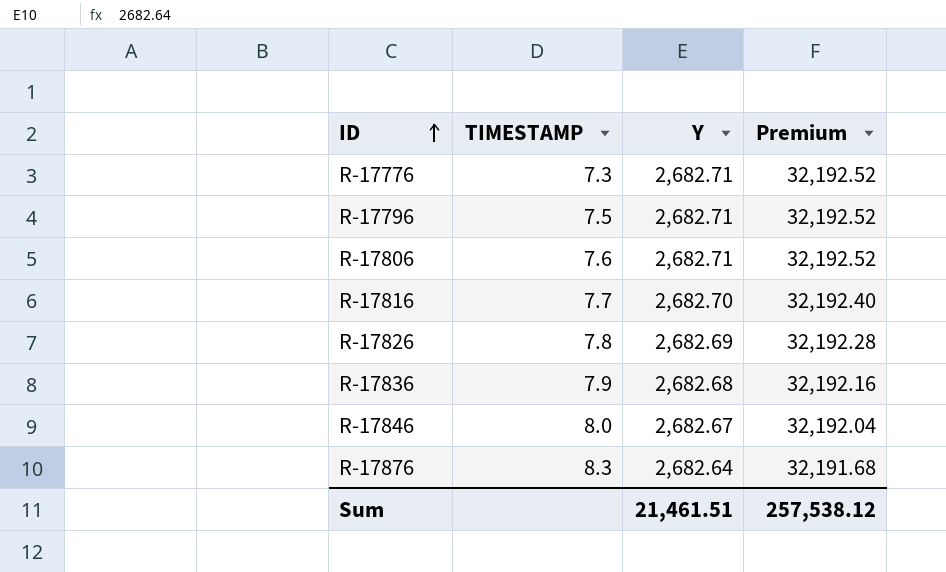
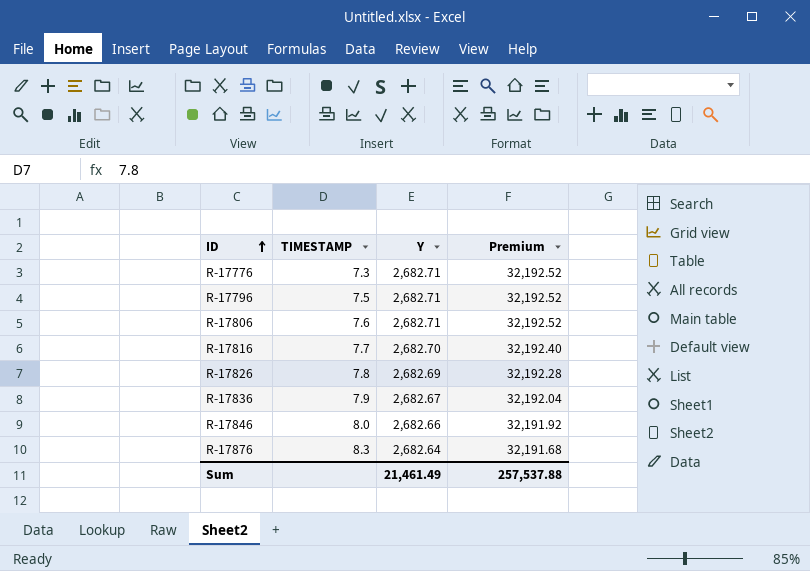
R-17836 | Y: 2,682.68 -> 2,682.67
R-17836 | Premium: 32,192.16 -> 32,192.04
R-17846 | Y: 2,682.67 -> 2,682.66
R-17846 | Premium: 32,192.04 -> 32,191.92
Sum | Y: 21,461.51 -> 21,461.49
Sum | Premium: 257,538.12 -> 257,537.88

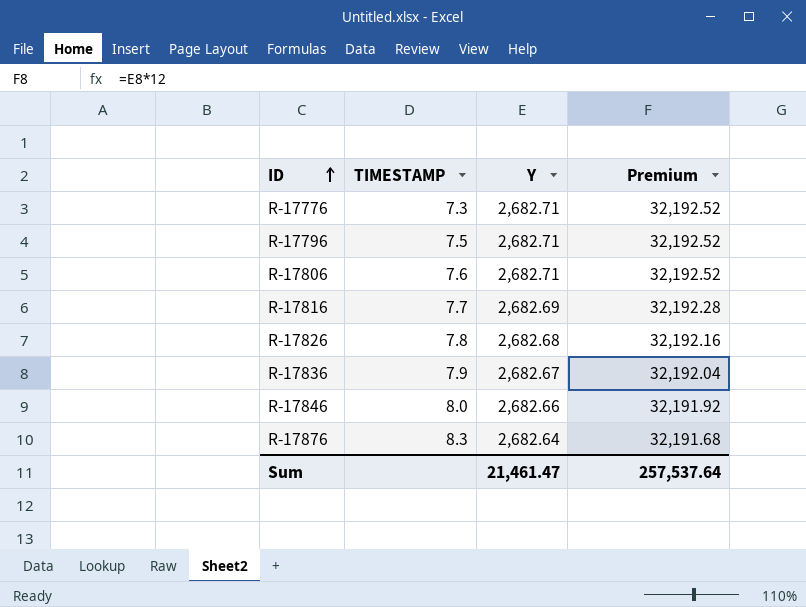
R-17816 | Y: 2,682.70 -> 2,682.69
R-17816 | Premium: 32,192.40 -> 32,192.28
R-17826 | Y: 2,682.69 -> 2,682.68
R-17826 | Premium: 32,192.28 -> 32,192.16
Sum | Y: 21,461.49 -> 21,461.47
Sum | Premium: 257,537.88 -> 257,537.64

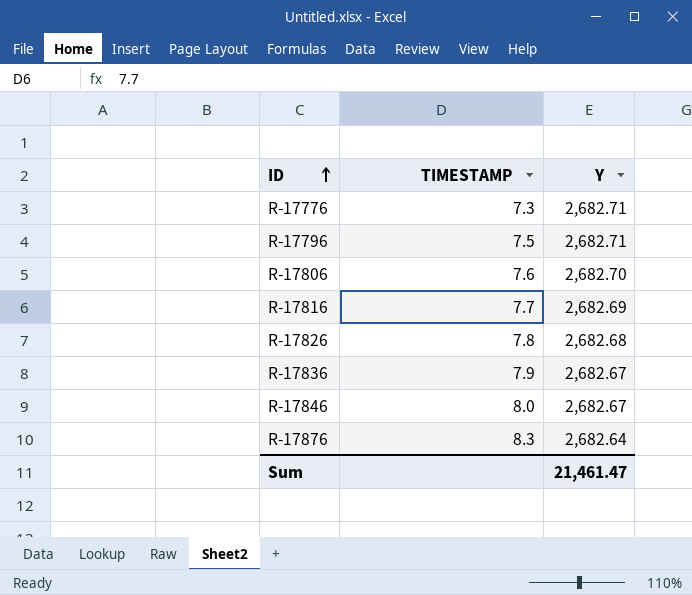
column Premium | formula: [Y] * 12 -> none
R-17806 | Y: 2,682.71 -> 2,682.70
R-17846 | Y: 2,682.66 -> 2,682.67

